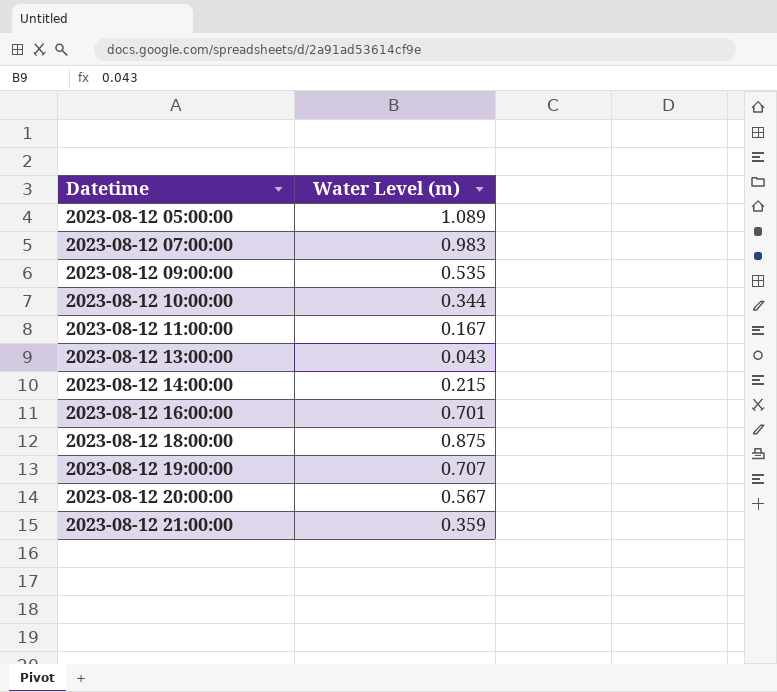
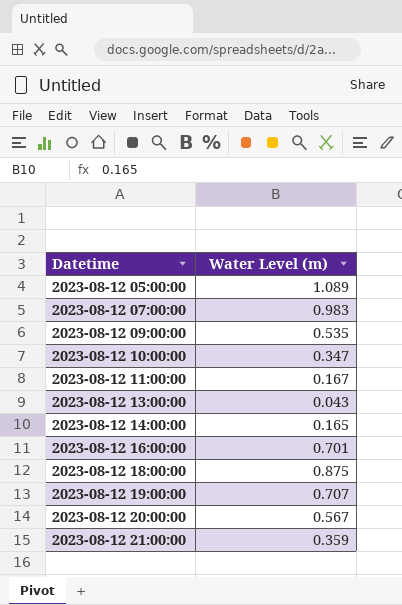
2023-08-12 10:00:00 | Water Level (m): 0.344 -> 0.347
2023-08-12 14:00:00 | Water Level (m): 0.215 -> 0.165

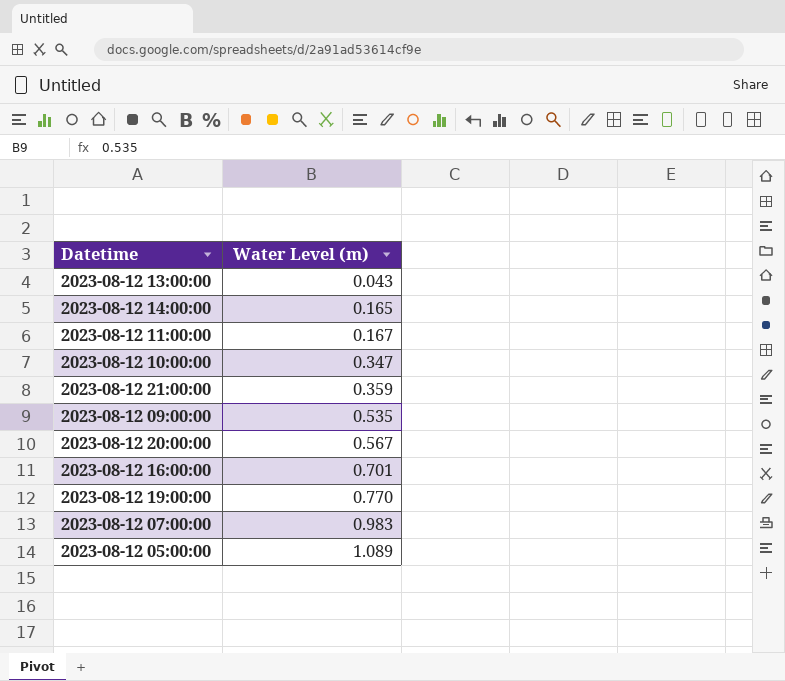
row order: Datetime ascending -> Water Level (m) ascending
row 2023-08-12 18:00:00: 0.875 -> none
2023-08-12 19:00:00 | Water Level (m): 0.707 -> 0.770

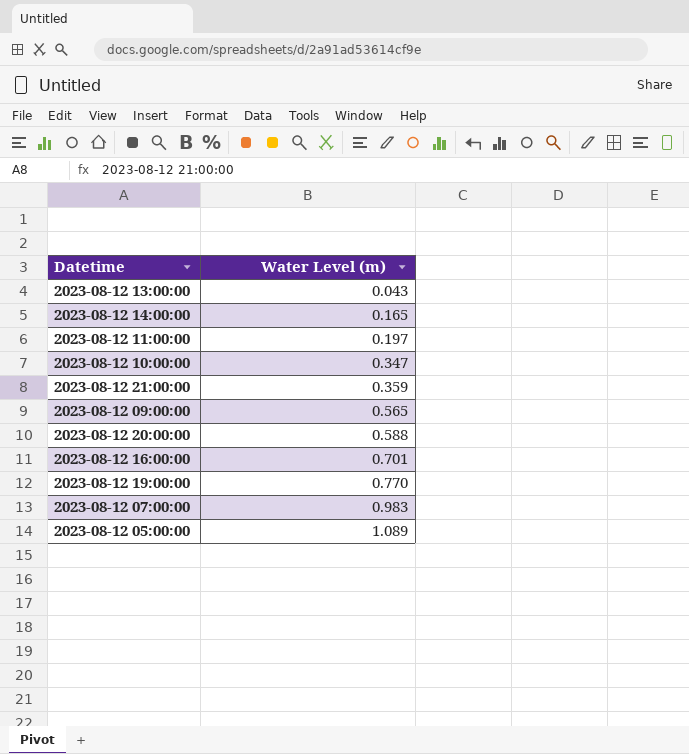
2023-08-12 11:00:00 | Water Level (m): 0.167 -> 0.197
2023-08-12 09:00:00 | Water Level (m): 0.535 -> 0.565
2023-08-12 20:00:00 | Water Level (m): 0.567 -> 0.588

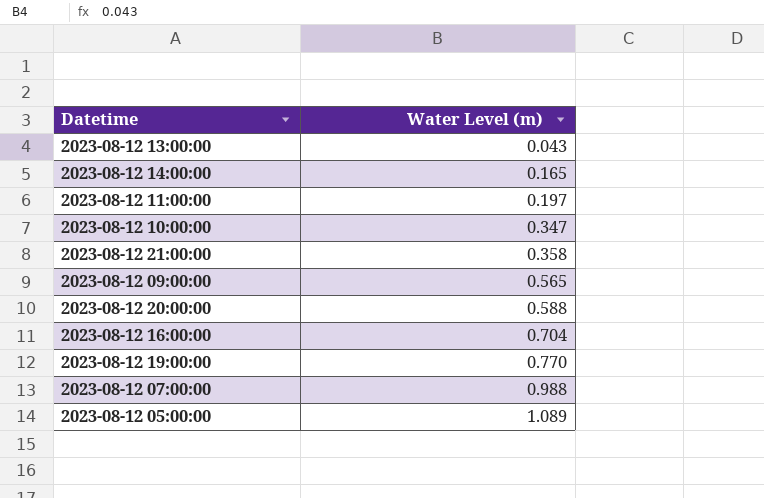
2023-08-12 21:00:00 | Water Level (m): 0.359 -> 0.358
2023-08-12 16:00:00 | Water Level (m): 0.701 -> 0.704
2023-08-12 07:00:00 | Water Level (m): 0.983 -> 0.988

